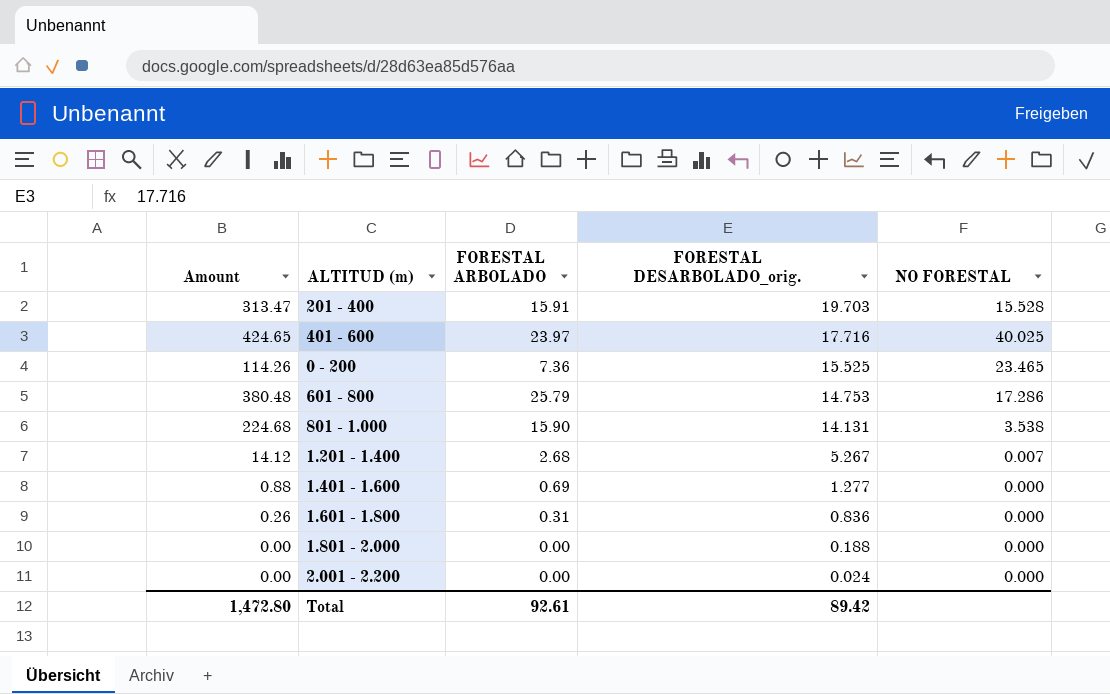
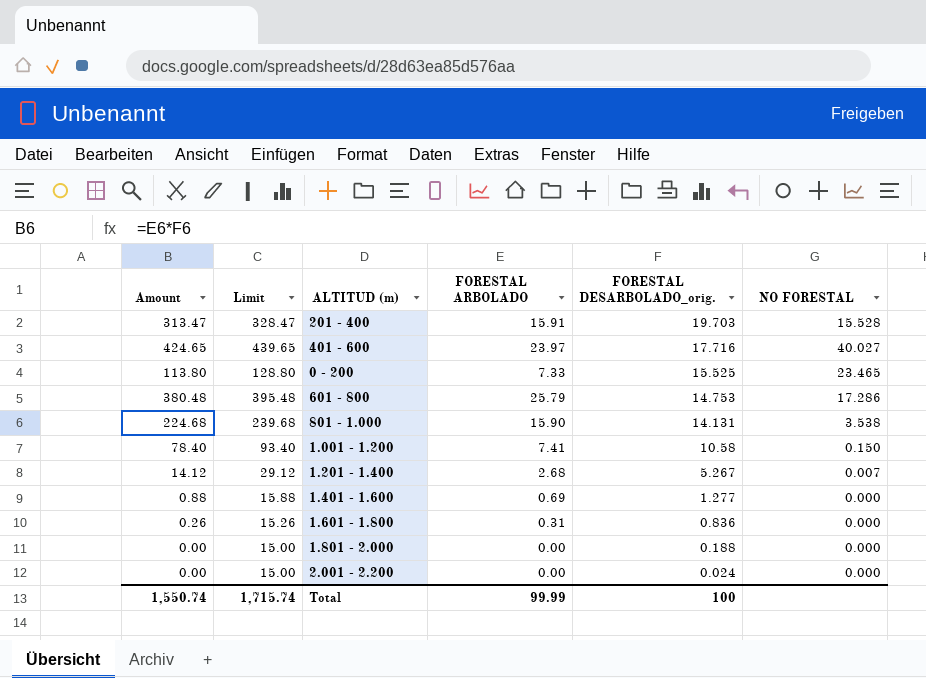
column Limit | formula: none -> [Amount] + 15
401 - 600 | NO FORESTAL: 40.025 -> 40.027
0 - 200 | Amount: 114.26 -> 113.80
0 - 200 | FORESTAL ARBOLADO: 7.36 -> 7.33
row 1.001 - 1.200: none -> 78.40 | 93.40 | 7.41 | 10.58 | 0.150
Total | Amount: 1,472.80 -> 1,550.74
Total | FORESTAL ARBOLADO: 92.61 -> 99.99
Total | FORESTAL DESARBOLADO_orig.: 89.42 -> 100

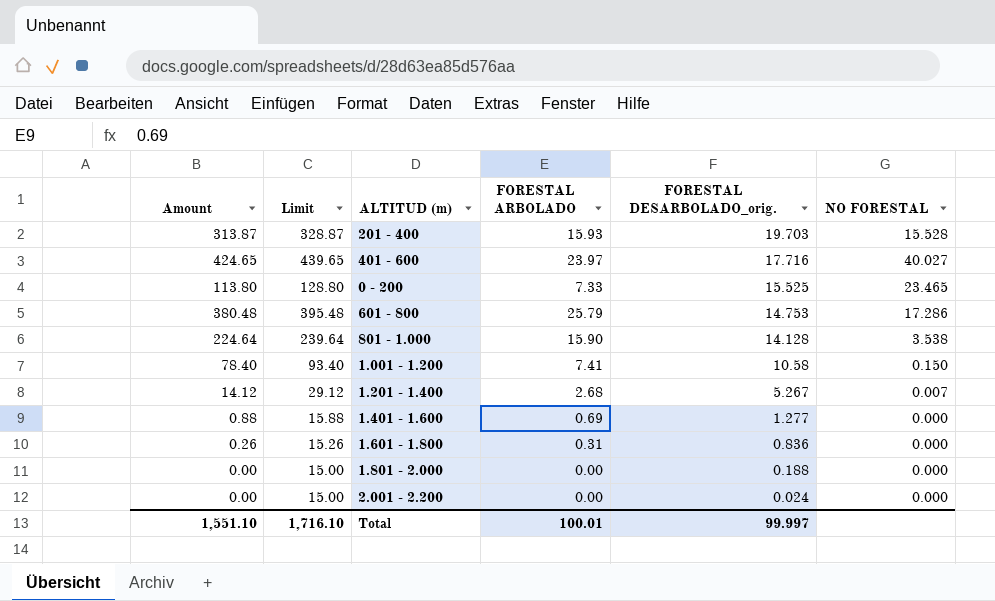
201 - 400 | Amount: 313.47 -> 313.87
201 - 400 | Limit: 328.47 -> 328.87
201 - 400 | FORESTAL ARBOLADO: 15.91 -> 15.93
801 - 1.000 | Amount: 224.68 -> 224.64
801 - 1.000 | Limit: 239.68 -> 239.64
801 - 1.000 | FORESTAL DESARBOLADO_orig.: 14.131 -> 14.128
Total | Amount: 1,550.74 -> 1,551.10
Total | Limit: 1,715.74 -> 1,716.10
Total | FORESTAL ARBOLADO: 99.99 -> 100.01
Total | FORESTAL DESARBOLADO_orig.: 100 -> 99.997

